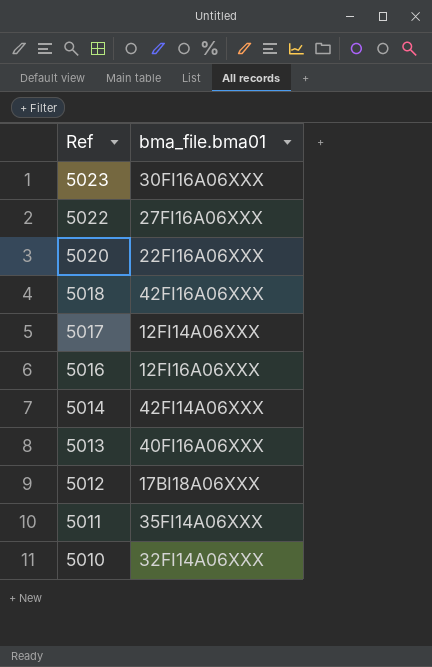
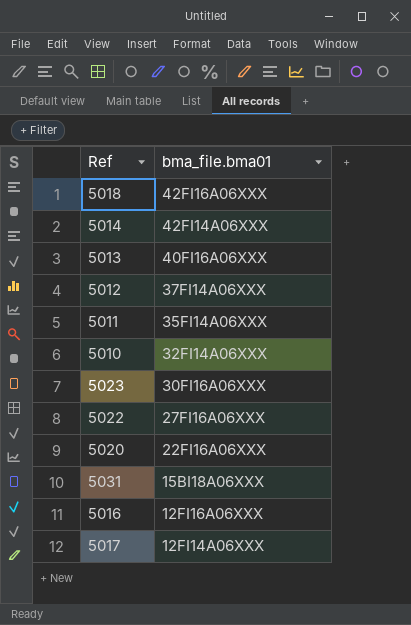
row order: Ref descending -> bma_file.bma01 descending
5012 | bma_file.bma01: 17BI18A06XXX -> 37FI14A06XXX
row 5031: none -> 15BI18A06XXX

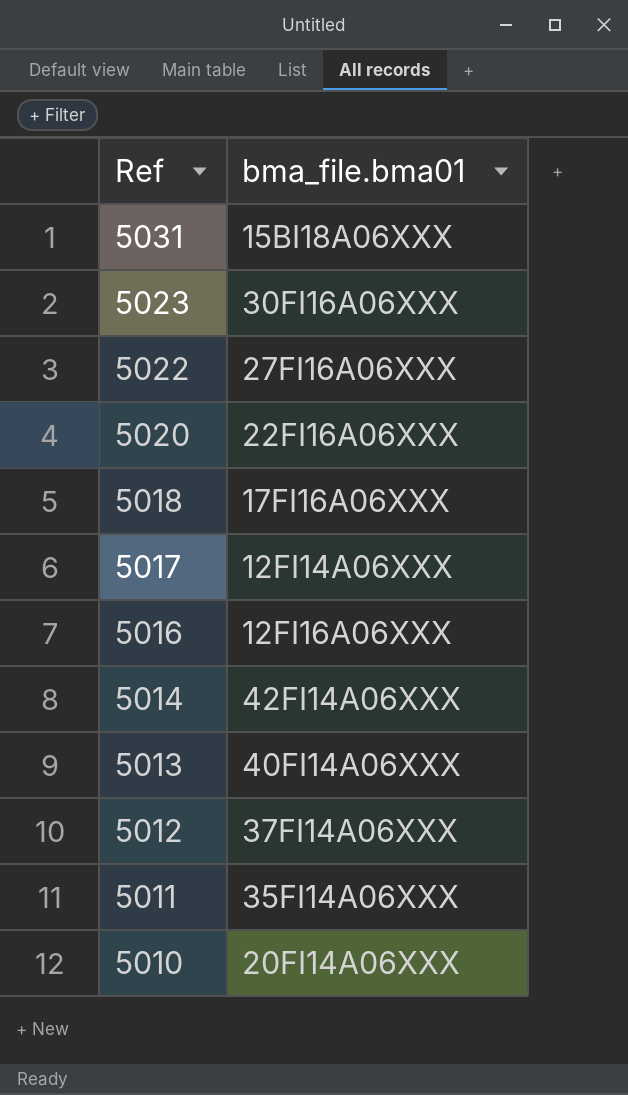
row order: bma_file.bma01 descending -> Ref descending
5018 | bma_file.bma01: 42FI16A06XXX -> 17FI16A06XXX
5013 | bma_file.bma01: 40FI16A06XXX -> 40FI14A06XXX
5010 | bma_file.bma01: 32FI14A06XXX -> 20FI14A06XXX

